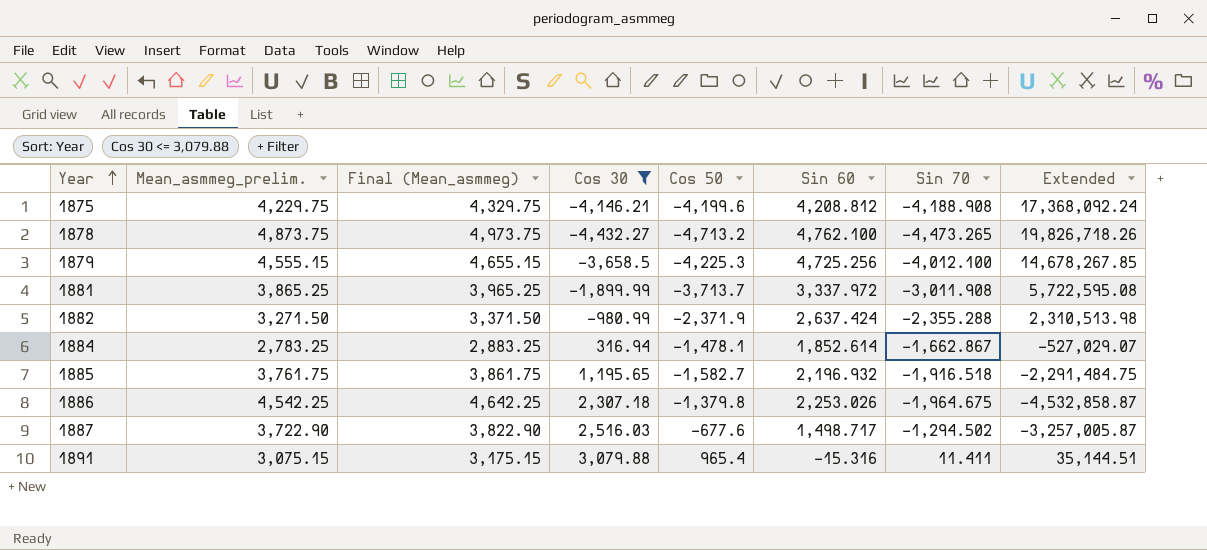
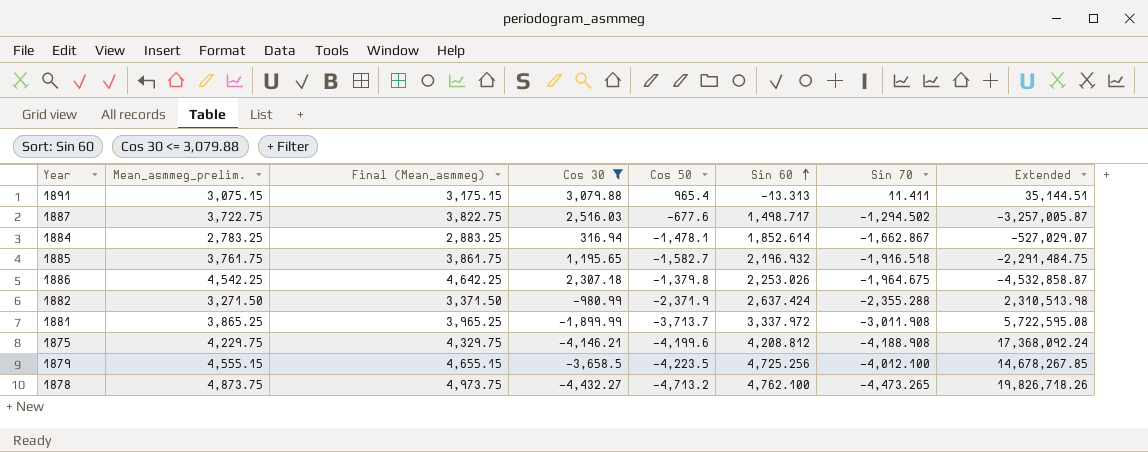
row order: Year ascending -> Sin 60 ascending
1891 | Sin 60: -15.316 -> -13.313
1887 | Mean_asmmeg_prelim.: 3,722.90 -> 3,722.75
1887 | Final (Mean_asmmeg): 3,822.90 -> 3,822.75
1879 | Cos 50: -4,225.3 -> -4,223.5

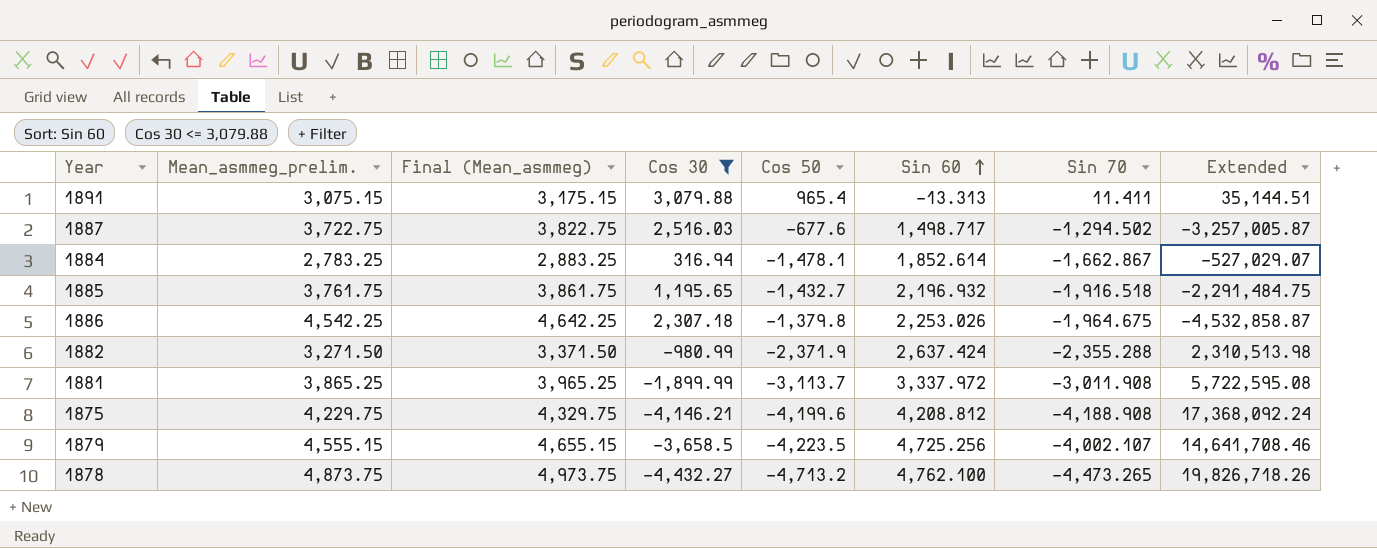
1885 | Cos 50: -1,582.7 -> -1,432.7
1881 | Cos 50: -3,713.7 -> -3,113.7
1879 | Sin 70: -4,012.100 -> -4,002.107
1879 | Extended: 14,678,267.85 -> 14,641,708.46

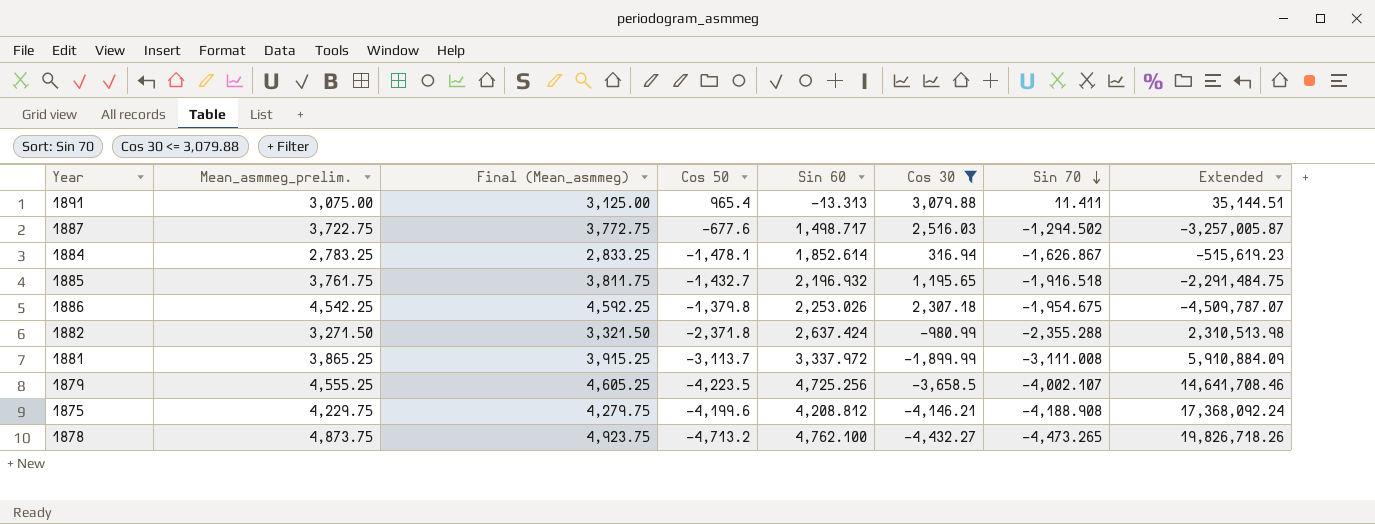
row order: Sin 60 ascending -> Sin 70 descending
column Final (Mean_asmmeg) | formula: [Mean_asmmeg_prelim.] + 100 -> [Mean_asmmeg_prelim.] + 50
column Cos 30 | position: 4 -> 6
1891 | Mean_asmmeg_prelim.: 3,075.15 -> 3,075.00
1884 | Sin 70: -1,662.867 -> -1,626.867
1884 | Extended: -527,029.07 -> -515,619.23
1886 | Sin 70: -1,964.675 -> -1,954.675
1886 | Extended: -4,532,858.87 -> -4,509,787.07
1882 | Cos 50: -2,371.9 -> -2,371.8
1881 | Sin 70: -3,011.908 -> -3,111.008
1881 | Extended: 5,722,595.08 -> 5,910,884.09
1879 | Mean_asmmeg_prelim.: 4,555.15 -> 4,555.25

